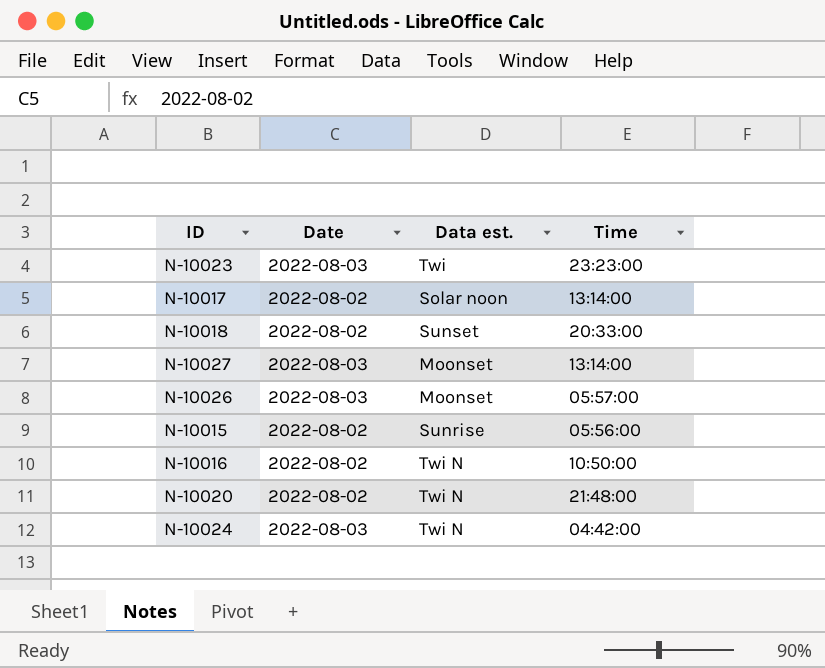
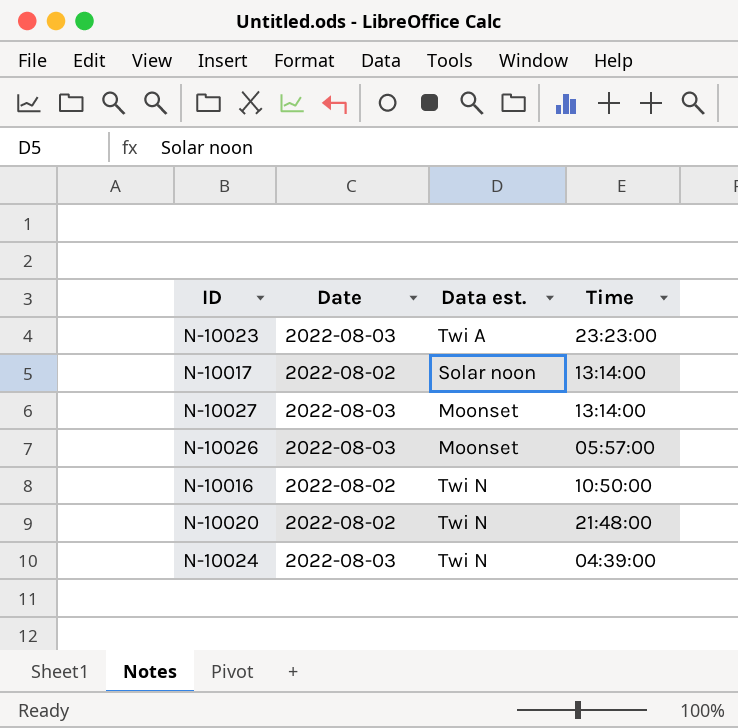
row N-10018: 2022-08-02 | Sunset | 20:33:00 -> none
row N-10015: 2022-08-02 | Sunrise | 05:56:00 -> none
N-10023 | Data est.: Twi -> Twi A
N-10024 | Time: 04:42:00 -> 04:39:00

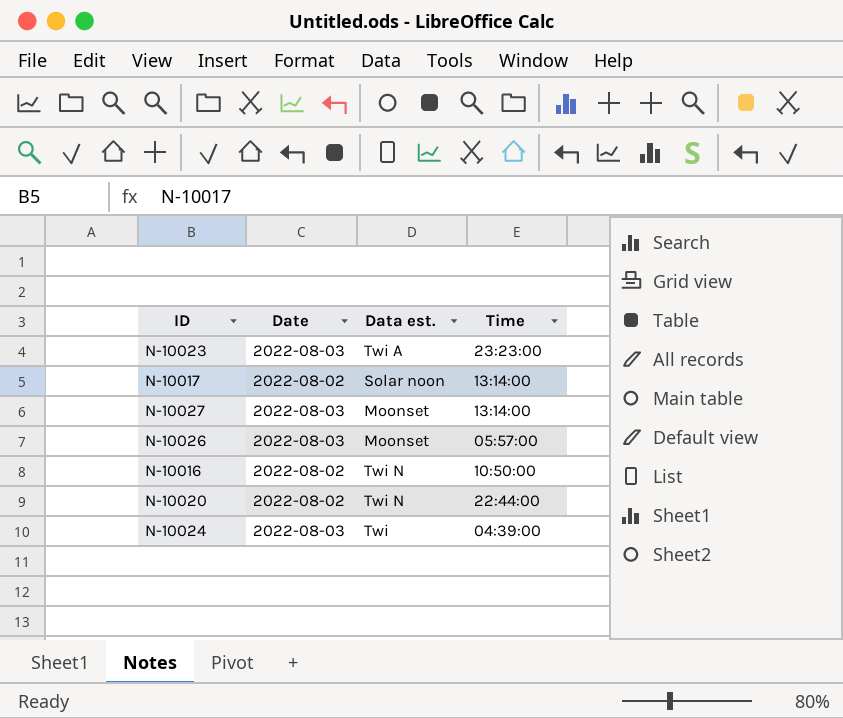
N-10020 | Time: 21:48:00 -> 22:44:00
N-10024 | Data est.: Twi N -> Twi

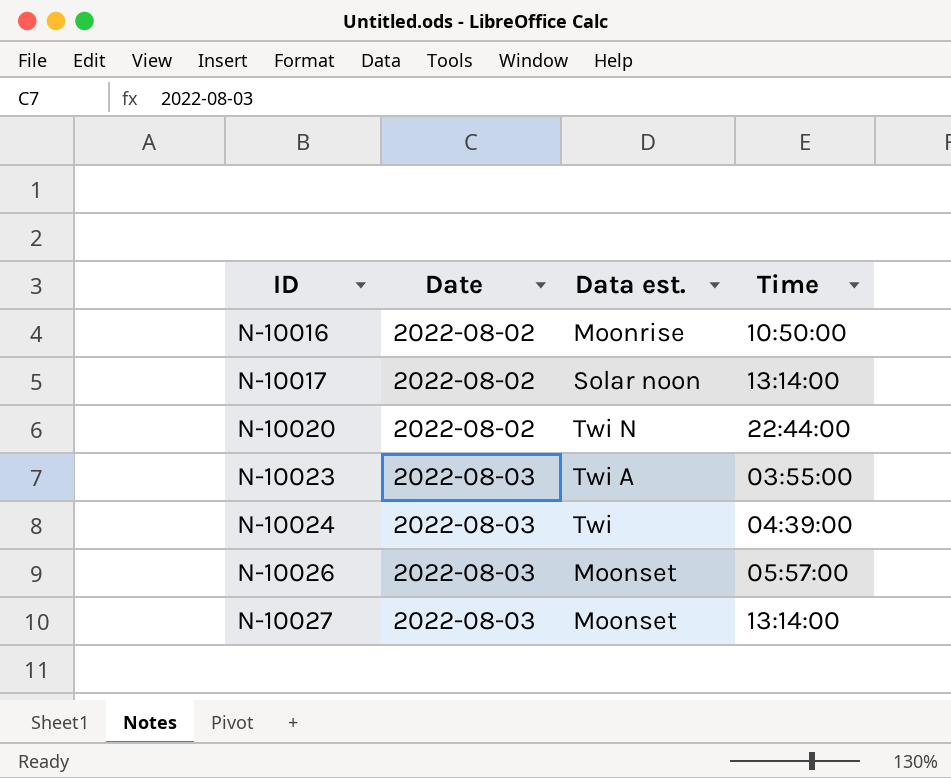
row order: none -> ID ascending
N-10016 | Data est.: Twi N -> Moonrise
N-10023 | Time: 23:23:00 -> 03:55:00

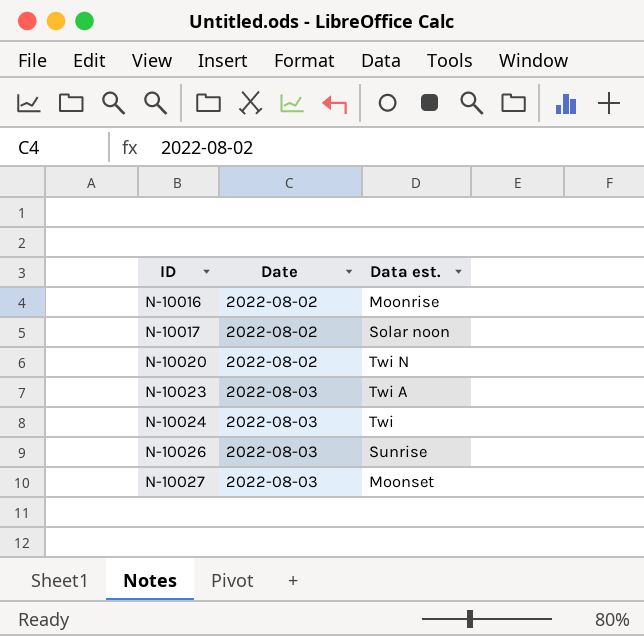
column Time | position: 4 -> none
N-10026 | Data est.: Moonset -> Sunrise

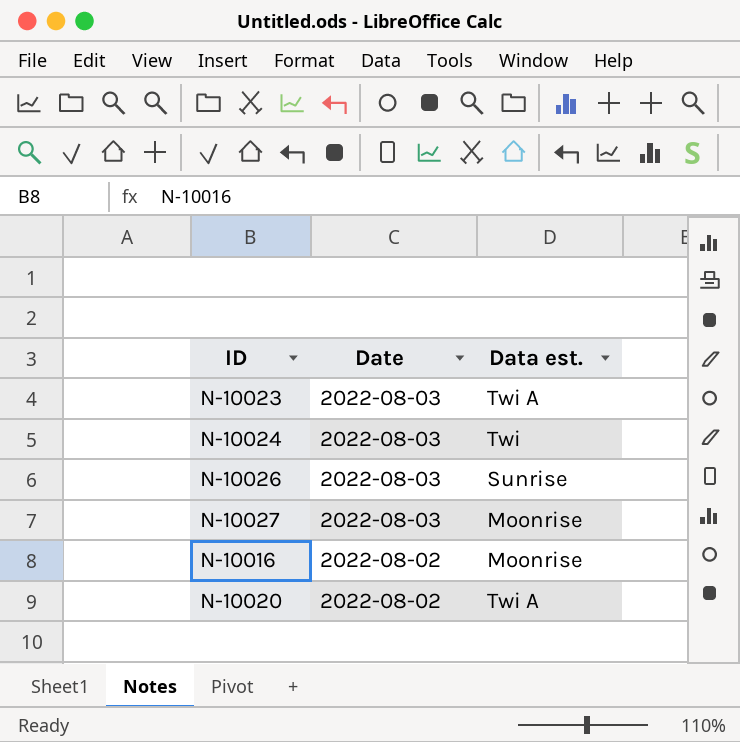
row order: ID ascending -> Date descending
row N-10017: 2022-08-02 | Solar noon -> none
N-10027 | Data est.: Moonset -> Moonrise
N-10020 | Data est.: Twi N -> Twi A

